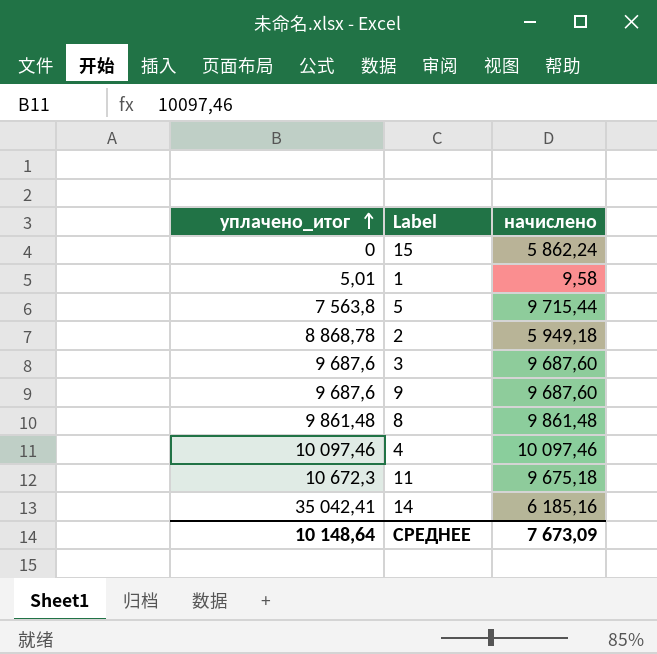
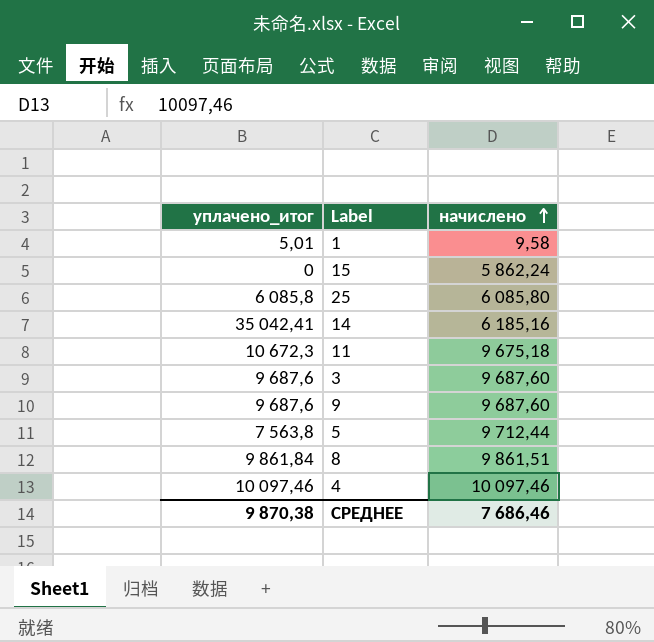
row order: уплачено_итог ascending -> начислено ascending
row 2: 8 868,78 | 5 949,18 -> none
row 25: none -> 6 085,8 | 6 085,80
5 | начислено: 9 715,44 -> 9 712,44
8 | уплачено_итог: 9 861,48 -> 9 861,84
8 | начислено: 9 861,48 -> 9 861,51
СРЕДНЕЕ | уплачено_итог: 10 148,64 -> 9 870,38
СРЕДНЕЕ | начислено: 7 673,09 -> 7 686,46

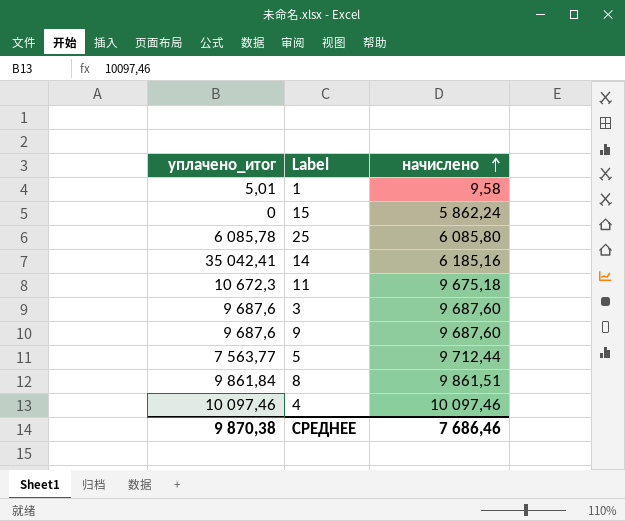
25 | уплачено_итог: 6 085,8 -> 6 085,78
5 | уплачено_итог: 7 563,8 -> 7 563,77

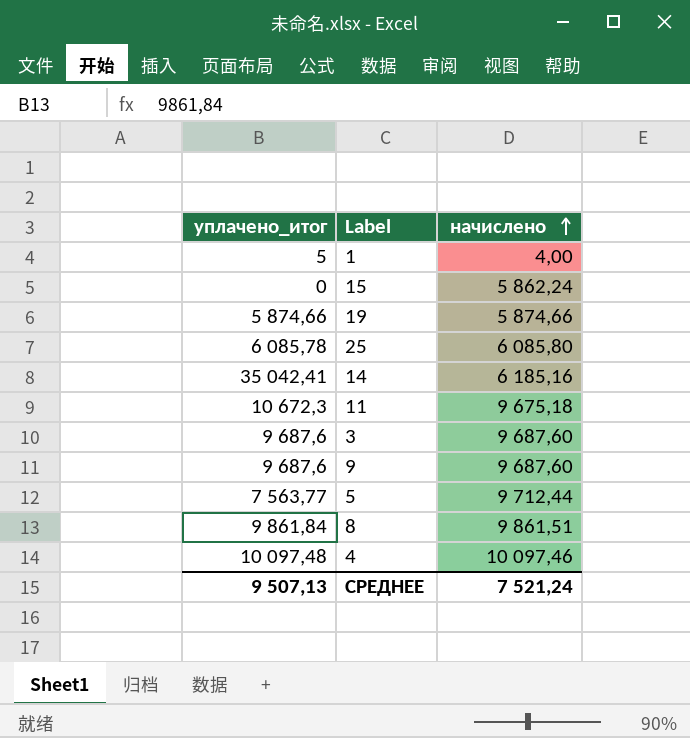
1 | уплачено_итог: 5,01 -> 5
1 | начислено: 9,58 -> 4,00
row 19: none -> 5 874,66 | 5 874,66
4 | уплачено_итог: 10 097,46 -> 10 097,48
СРЕДНЕЕ | уплачено_итог: 9 870,38 -> 9 507,13
СРЕДНЕЕ | начислено: 7 686,46 -> 7 521,24

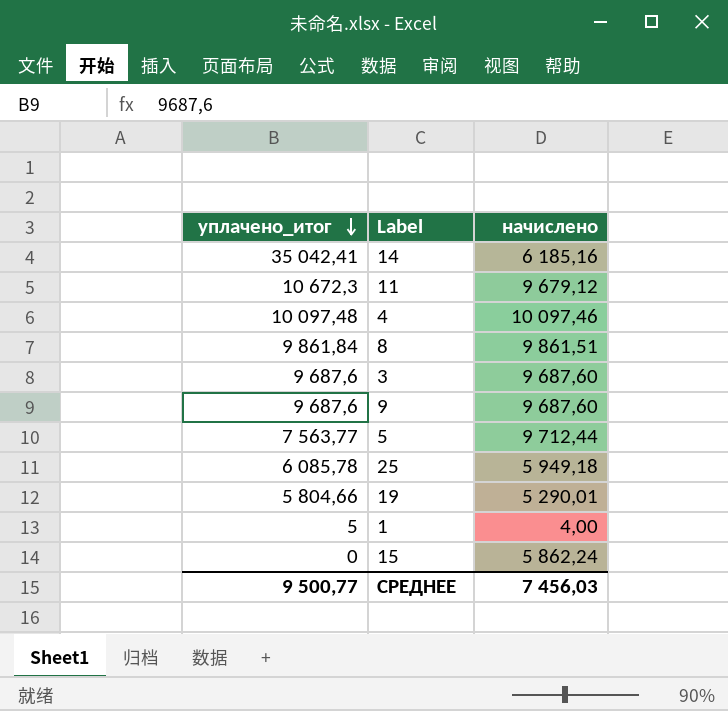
row order: начислено ascending -> уплачено_итог descending
11 | начислено: 9 675,18 -> 9 679,12
25 | начислено: 6 085,80 -> 5 949,18
19 | уплачено_итог: 5 874,66 -> 5 804,66
19 | начислено: 5 874,66 -> 5 290,01
СРЕДНЕЕ | уплачено_итог: 9 507,13 -> 9 500,77
СРЕДНЕЕ | начислено: 7 521,24 -> 7 456,03

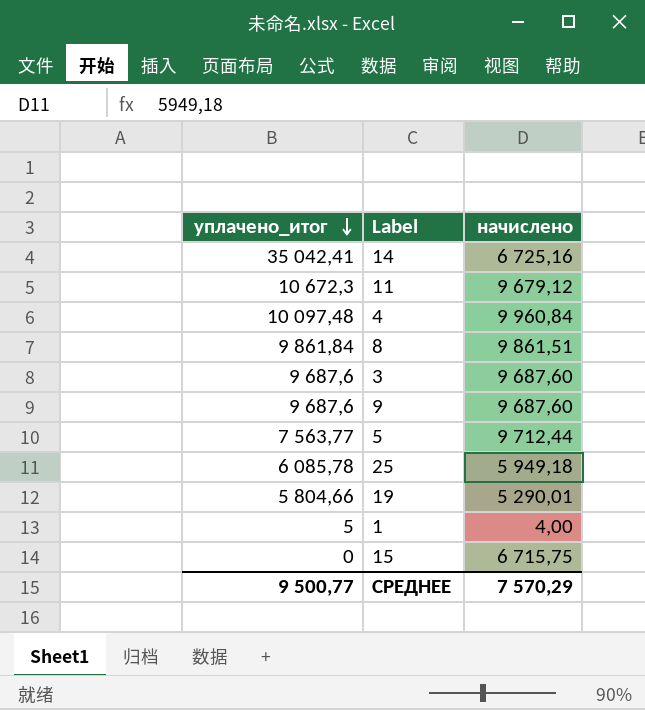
14 | начислено: 6 185,16 -> 6 725,16
4 | начислено: 10 097,46 -> 9 960,84
15 | начислено: 5 862,24 -> 6 715,75
СРЕДНЕЕ | начислено: 7 456,03 -> 7 570,29

